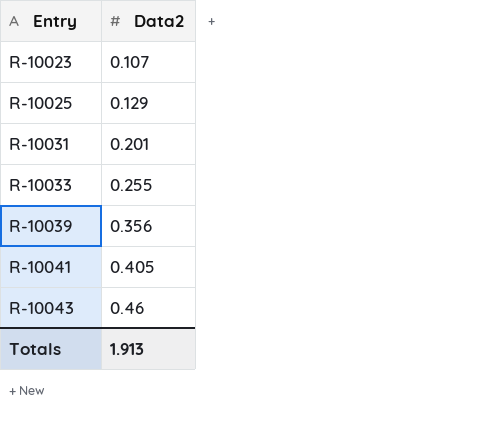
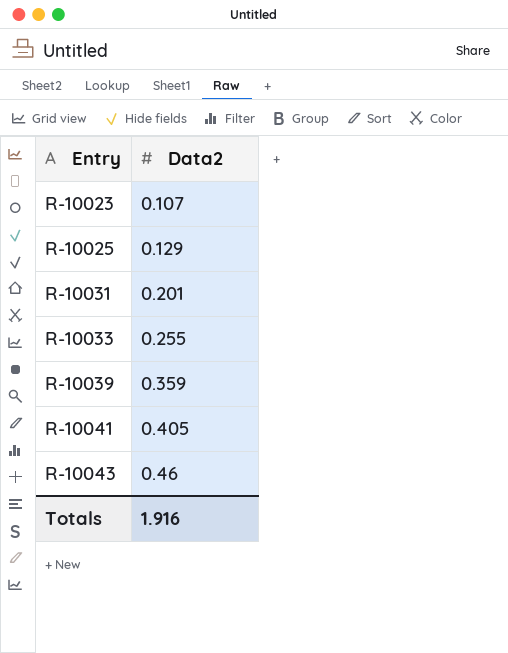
R-10039 | Data2: 0.356 -> 0.359
Totals | Data2: 1.913 -> 1.916

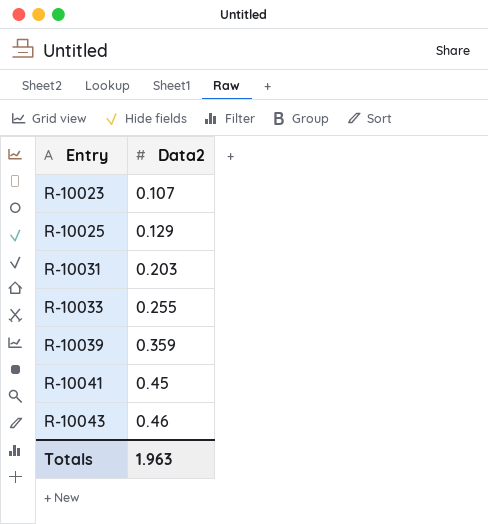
R-10031 | Data2: 0.201 -> 0.203
R-10041 | Data2: 0.405 -> 0.45
Totals | Data2: 1.916 -> 1.963

